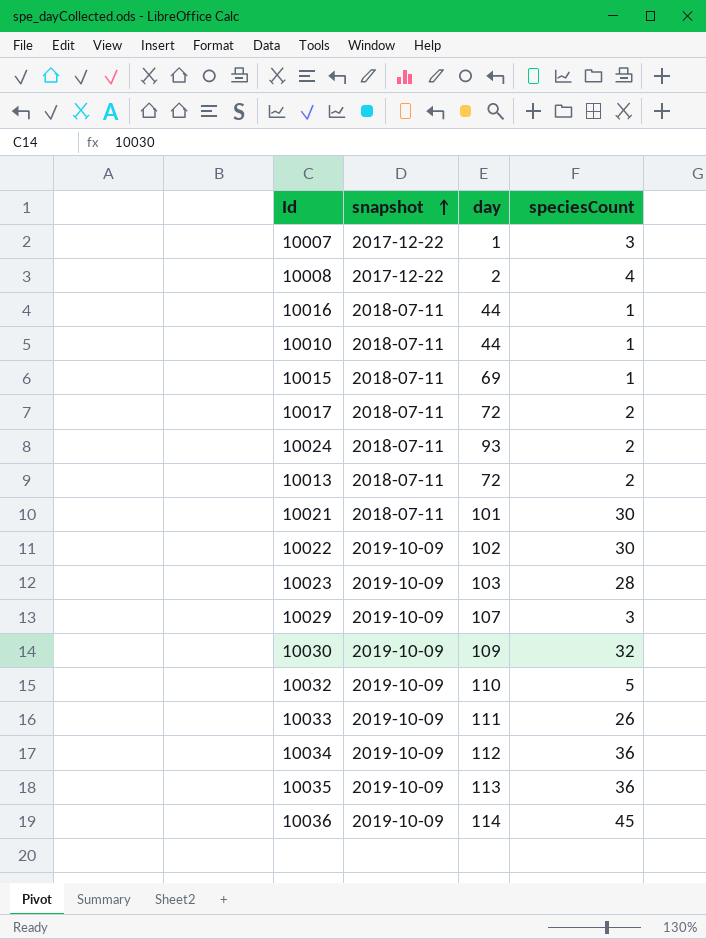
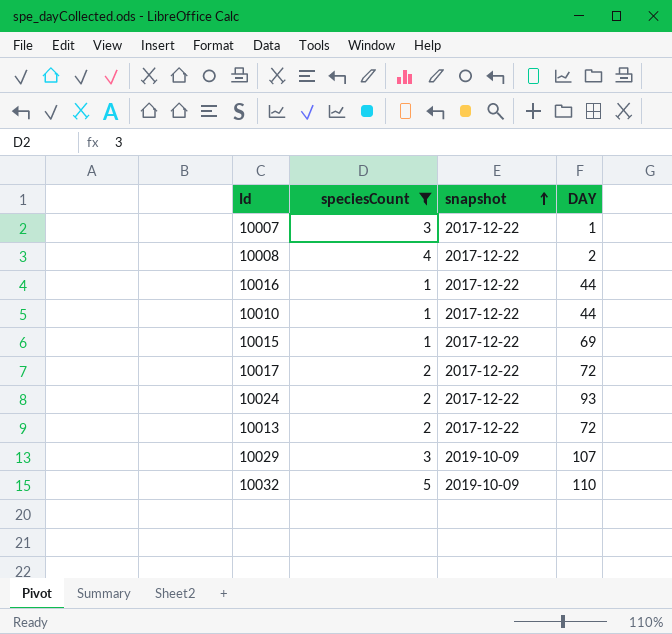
filter: none -> speciesCount <= 5
column speciesCount | position: 4 -> 2
column name: day -> DAY
10016 | snapshot: 2018-07-11 -> 2017-12-22
10010 | snapshot: 2018-07-11 -> 2017-12-22
10015 | snapshot: 2018-07-11 -> 2017-12-22
10017 | snapshot: 2018-07-11 -> 2017-12-22
10024 | snapshot: 2018-07-11 -> 2017-12-22
10013 | snapshot: 2018-07-11 -> 2017-12-22

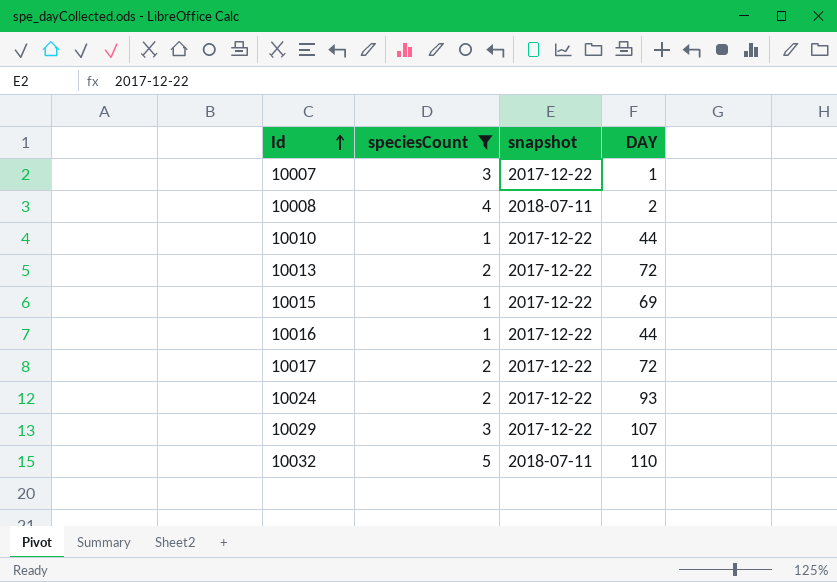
row order: snapshot ascending -> Id ascending
10008 | snapshot: 2017-12-22 -> 2018-07-11
10029 | snapshot: 2019-10-09 -> 2017-12-22
10032 | snapshot: 2019-10-09 -> 2018-07-11

